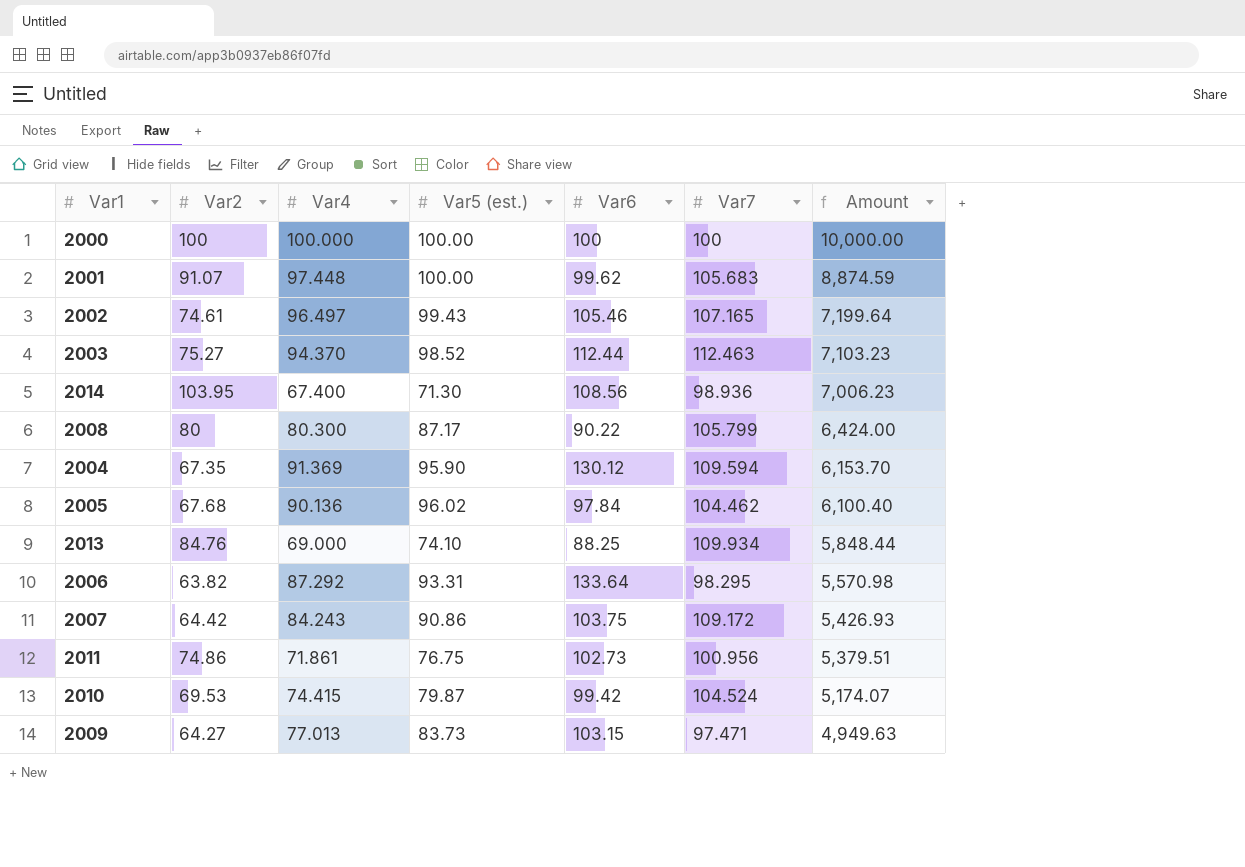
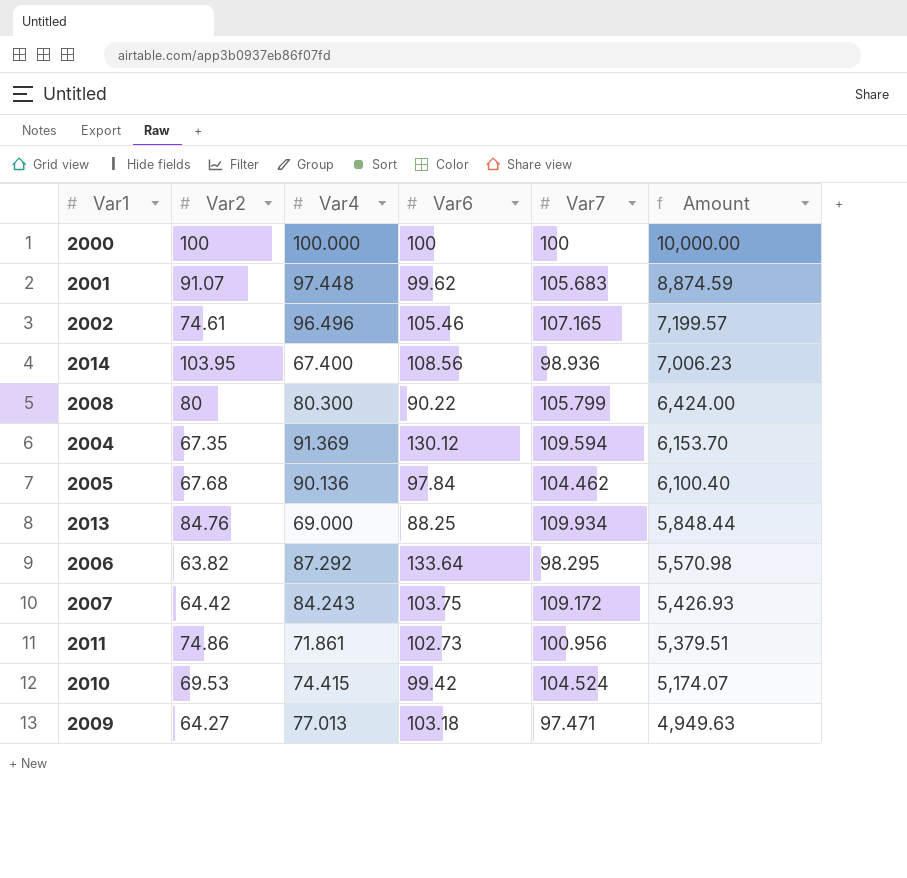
column Var5 (est.) | position: 4 -> none
row 2003: 75.27 | 94.370 | 98.52 | 112.44 | 112.463 | 7,103.23 -> none
2002 | Var4: 96.497 -> 96.496
2002 | Amount: 7,199.64 -> 7,199.57
2009 | Var6: 103.15 -> 103.18

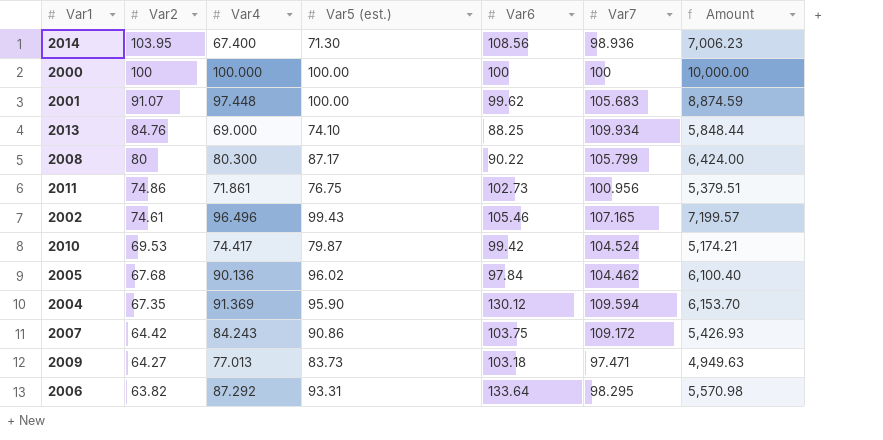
row order: Amount descending -> Var2 descending
column Var5 (est.) | position: none -> 4
2010 | Var4: 74.415 -> 74.417
2010 | Amount: 5,174.07 -> 5,174.21

